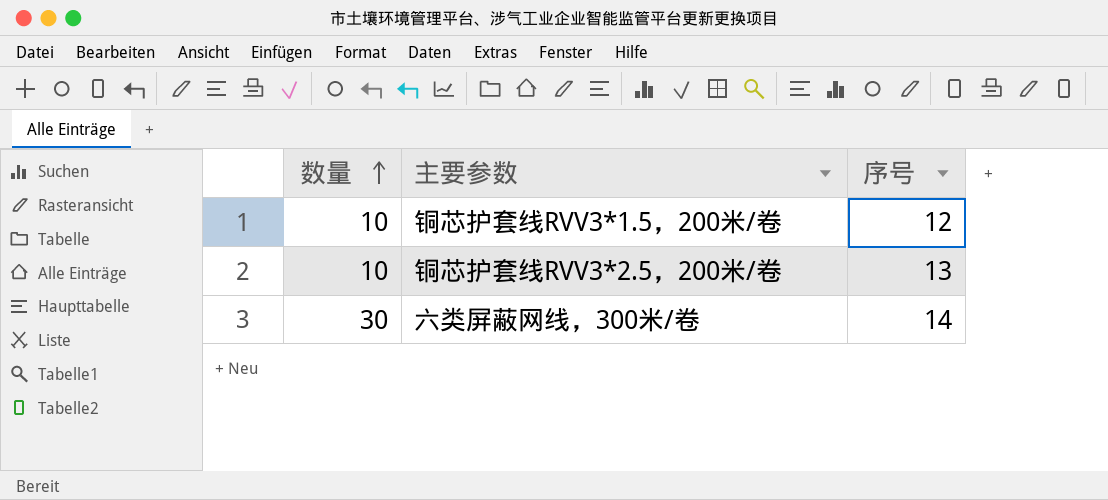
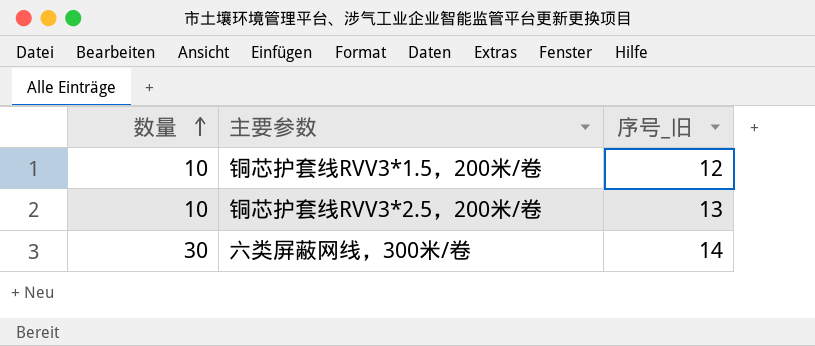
column name: 序号 -> 序号_旧

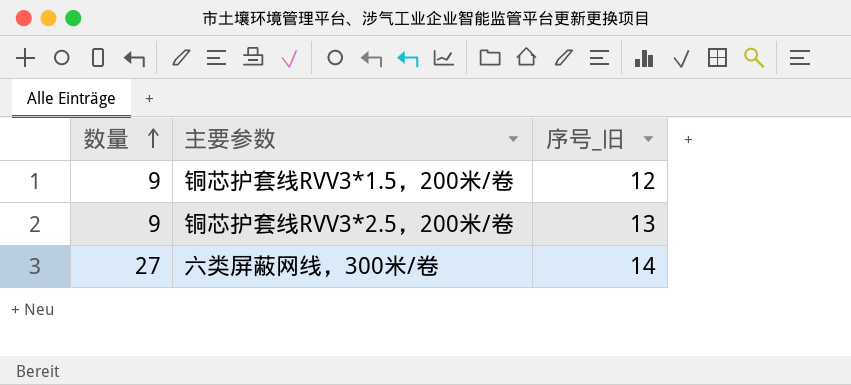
铜芯护套线RVV3*1.5，200米/卷 | 数量: 10 -> 9
铜芯护套线RVV3*2.5，200米/卷 | 数量: 10 -> 9
六类屏蔽网线，300米/卷 | 数量: 30 -> 27

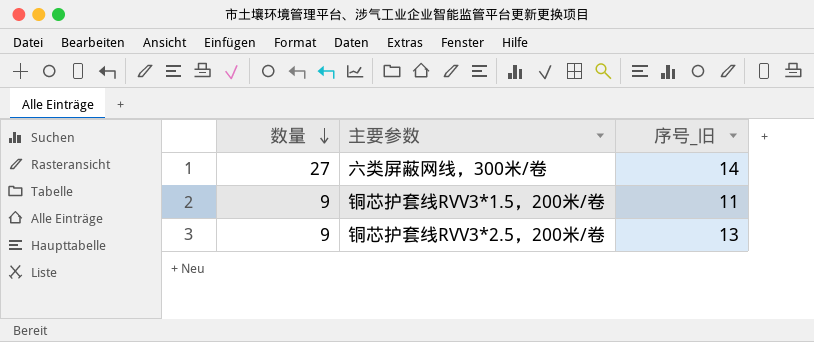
row order: 数量 ascending -> 数量 descending
铜芯护套线RVV3*1.5，200米/卷 | 序号_旧: 12 -> 11

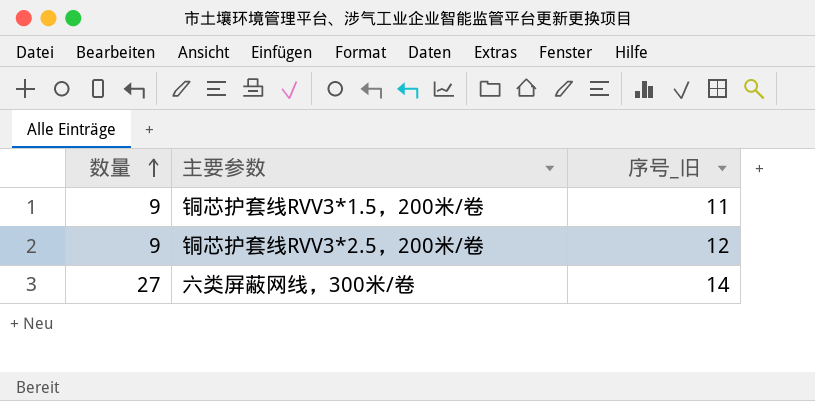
row order: 数量 descending -> 数量 ascending
铜芯护套线RVV3*2.5，200米/卷 | 序号_旧: 13 -> 12

